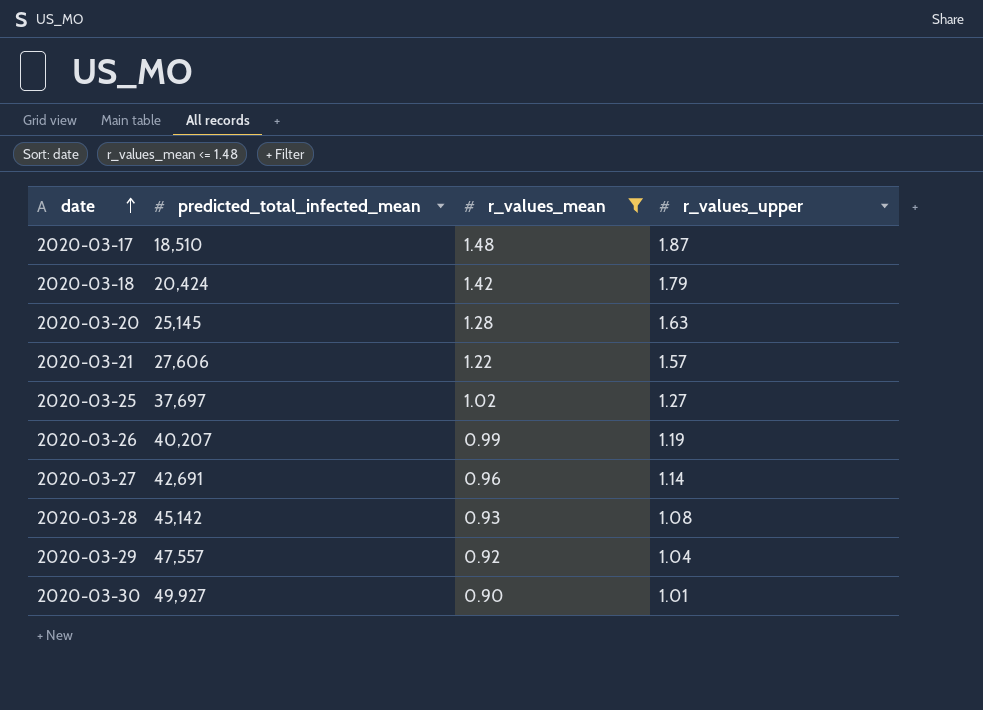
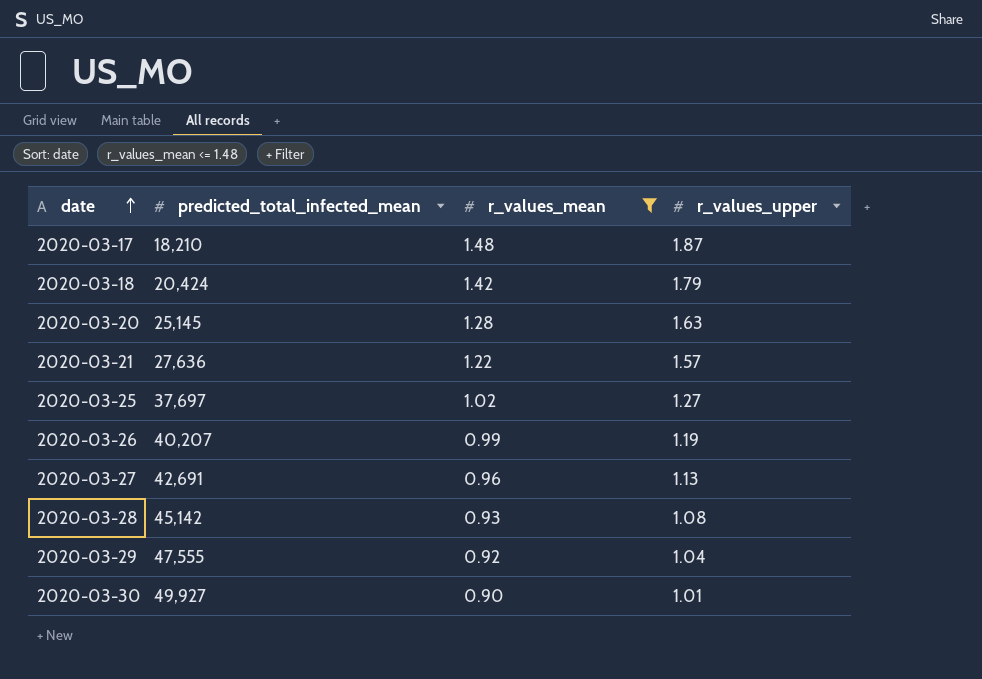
2020-03-17 | predicted_total_infected_mean: 18,510 -> 18,210
2020-03-21 | predicted_total_infected_mean: 27,606 -> 27,636
2020-03-27 | r_values_upper: 1.14 -> 1.13
2020-03-29 | predicted_total_infected_mean: 47,557 -> 47,555

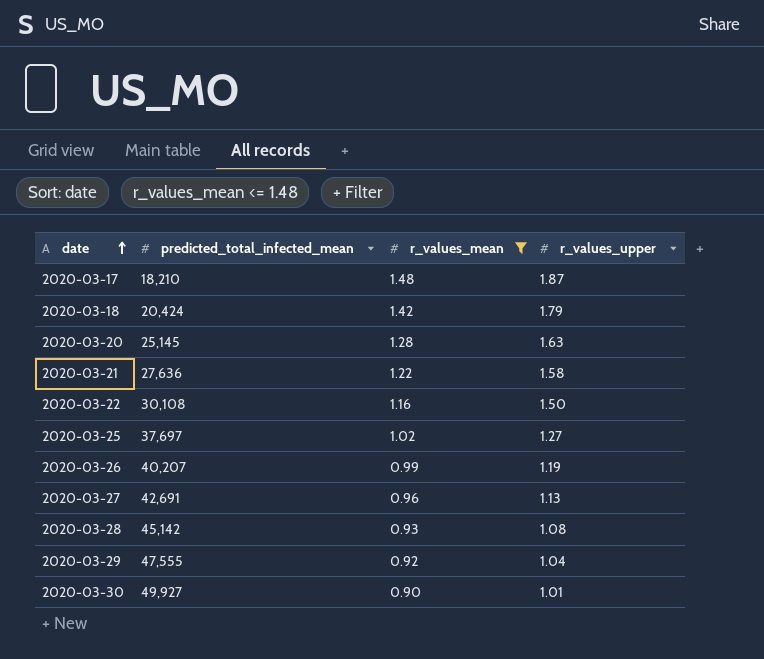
2020-03-21 | r_values_upper: 1.57 -> 1.58
row 2020-03-22: none -> 30,108 | 1.16 | 1.50

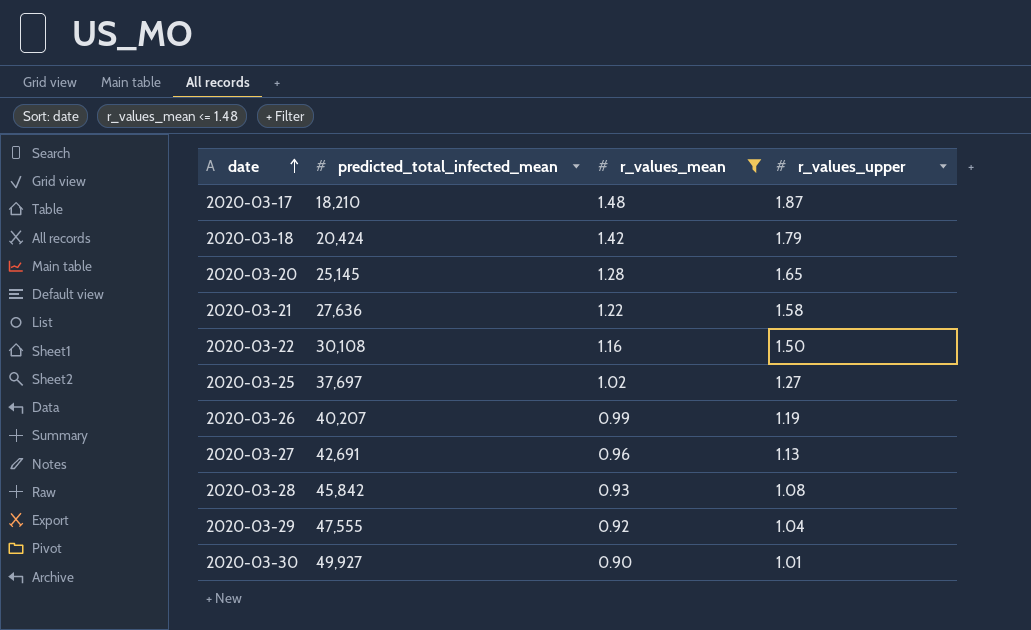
2020-03-20 | r_values_upper: 1.63 -> 1.65
2020-03-28 | predicted_total_infected_mean: 45,142 -> 45,842

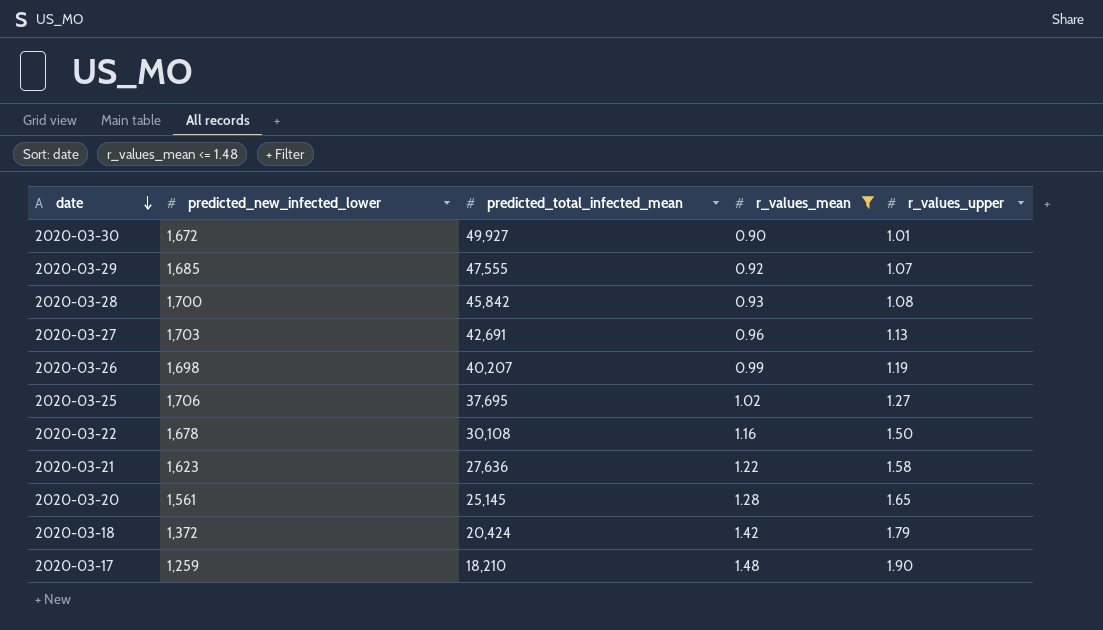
row order: date ascending -> date descending
column predicted_new_infected_lower | position: none -> 2
2020-03-29 | r_values_upper: 1.04 -> 1.07
2020-03-25 | predicted_total_infected_mean: 37,697 -> 37,695
2020-03-17 | r_values_upper: 1.87 -> 1.90

